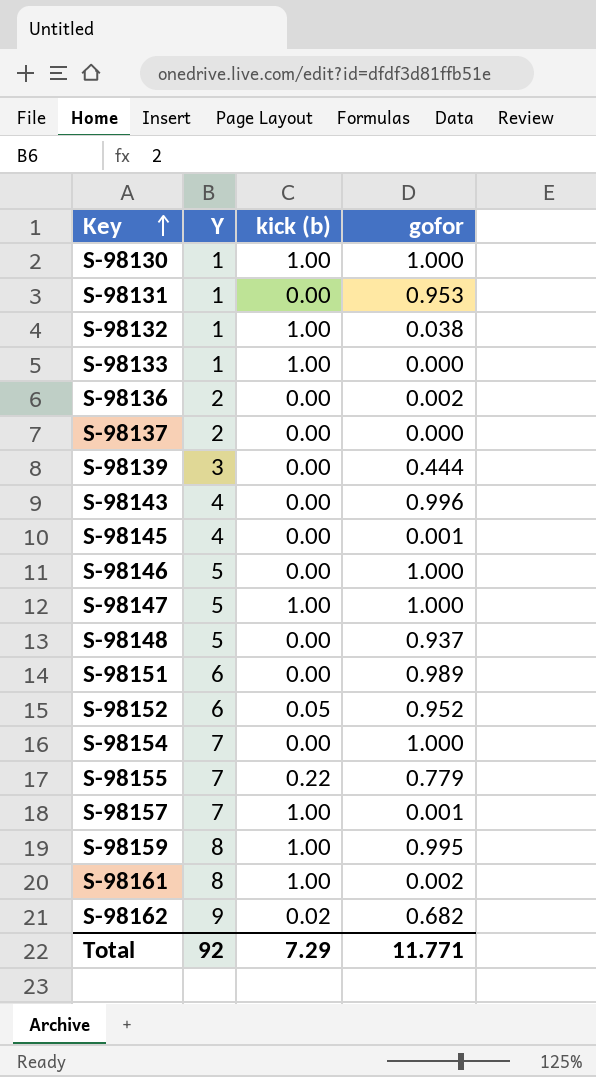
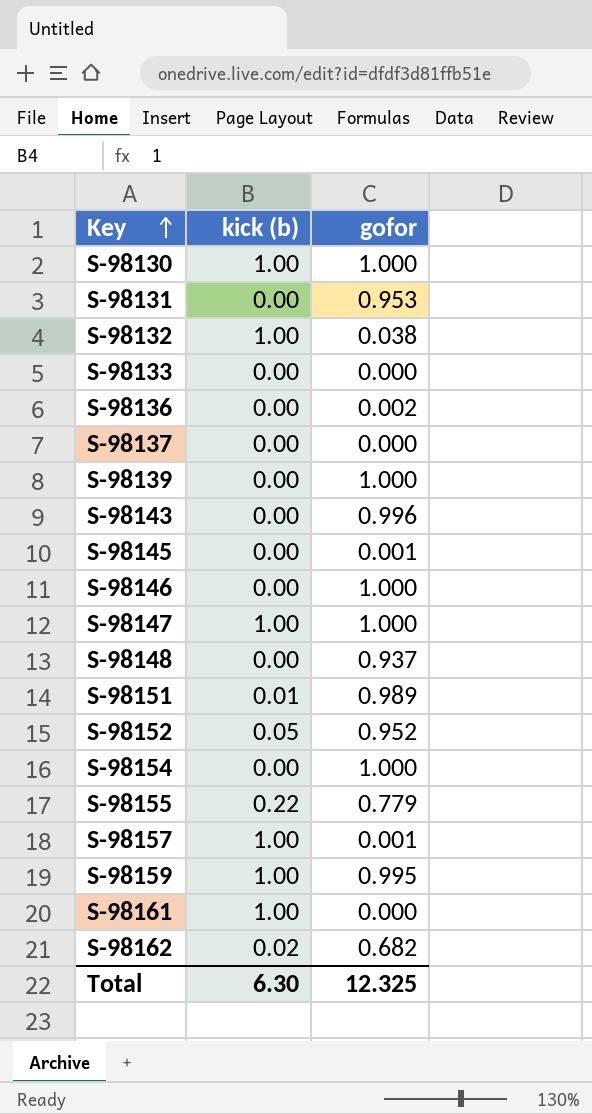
column Y | position: 2 -> none
S-98133 | kick (b): 1.00 -> 0.00
S-98139 | gofor: 0.444 -> 1.000
S-98151 | kick (b): 0.00 -> 0.01
S-98161 | gofor: 0.002 -> 0.000
Total | kick (b): 7.29 -> 6.30
Total | gofor: 11.771 -> 12.325

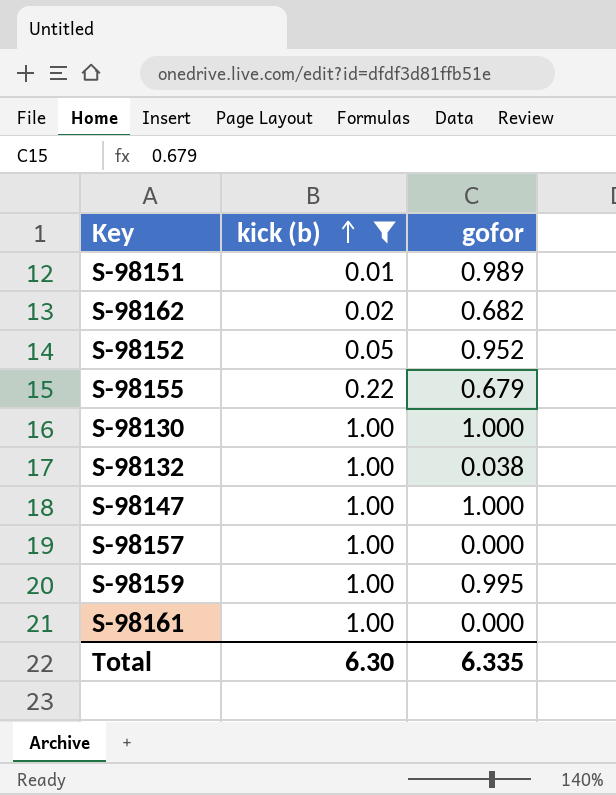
filter: none -> kick (b) != 0.00
row order: Key ascending -> kick (b) ascending
S-98155 | gofor: 0.779 -> 0.679
S-98157 | gofor: 0.001 -> 0.000
Total | gofor: 12.325 -> 6.335

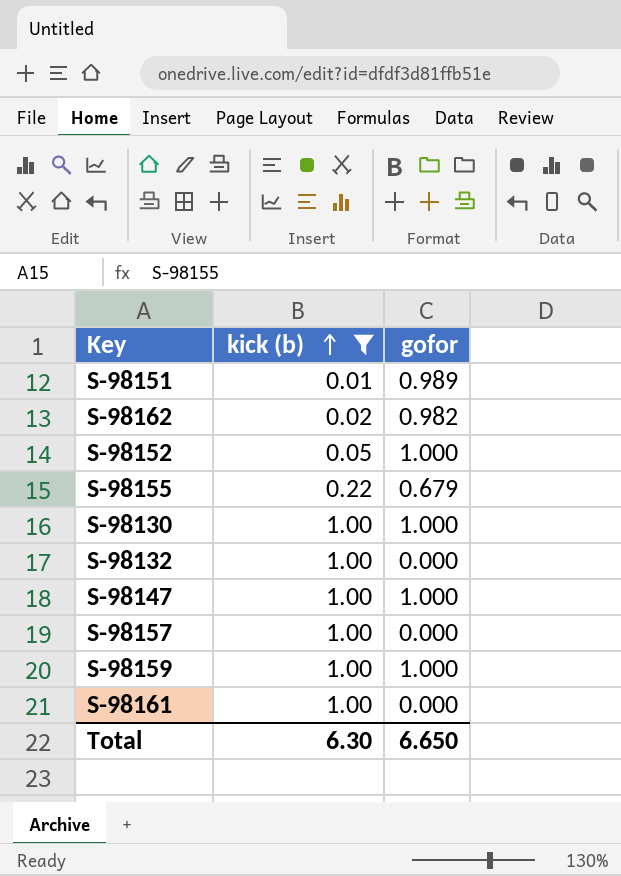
S-98162 | gofor: 0.682 -> 0.982
S-98152 | gofor: 0.952 -> 1.000
S-98132 | gofor: 0.038 -> 0.000
S-98159 | gofor: 0.995 -> 1.000
Total | gofor: 6.335 -> 6.650

